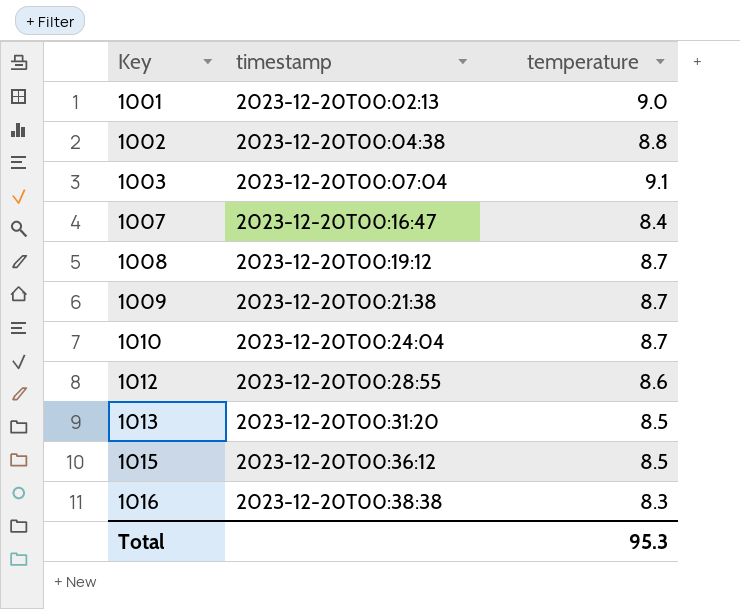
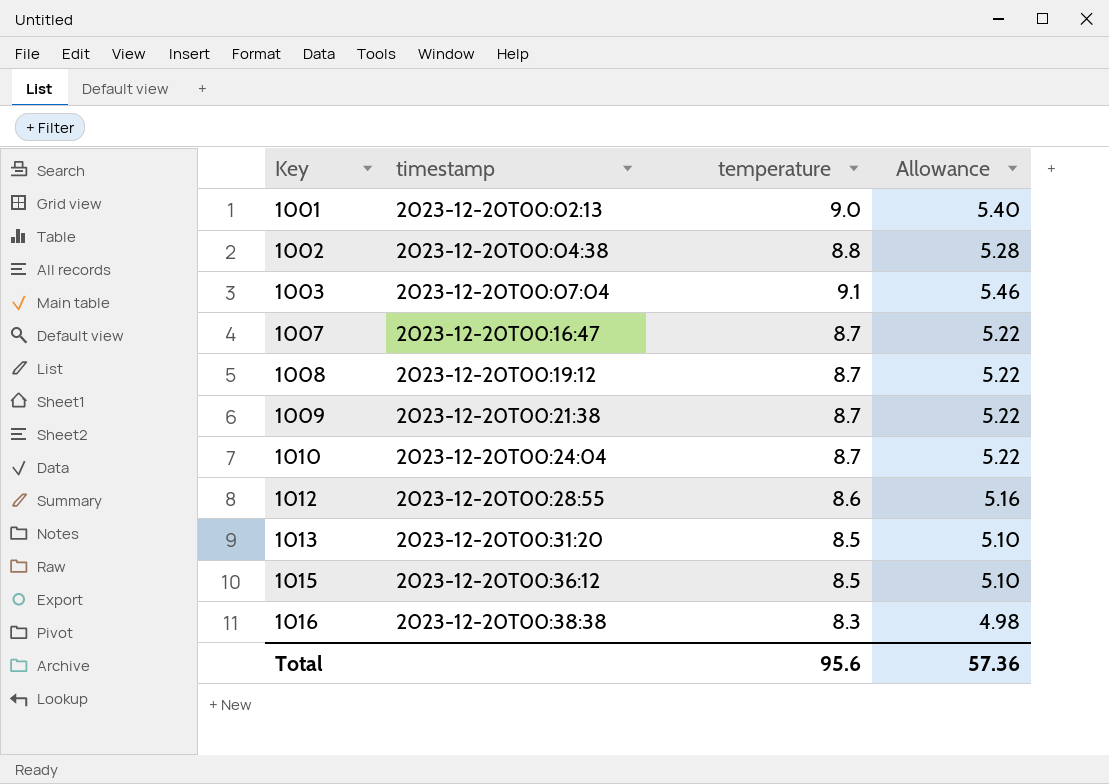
column Allowance | formula: none -> [temperature] * 0.6
1007 | temperature: 8.4 -> 8.7
Total | temperature: 95.3 -> 95.6

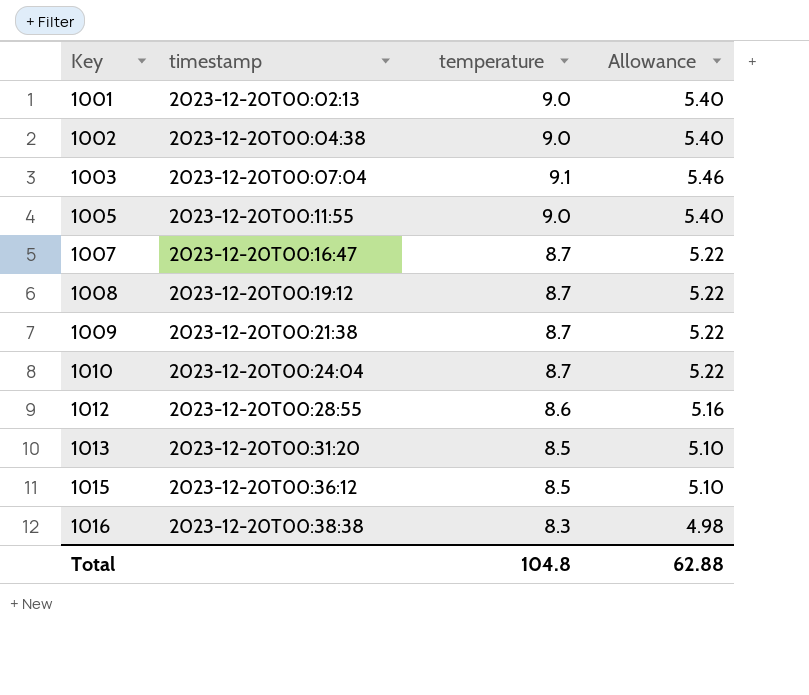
1002 | temperature: 8.8 -> 9.0
1002 | Allowance: 5.28 -> 5.40
row 1005: none -> 2023-12-20T00:11:55 | 9.0 | 5.40
Total | temperature: 95.6 -> 104.8
Total | Allowance: 57.36 -> 62.88

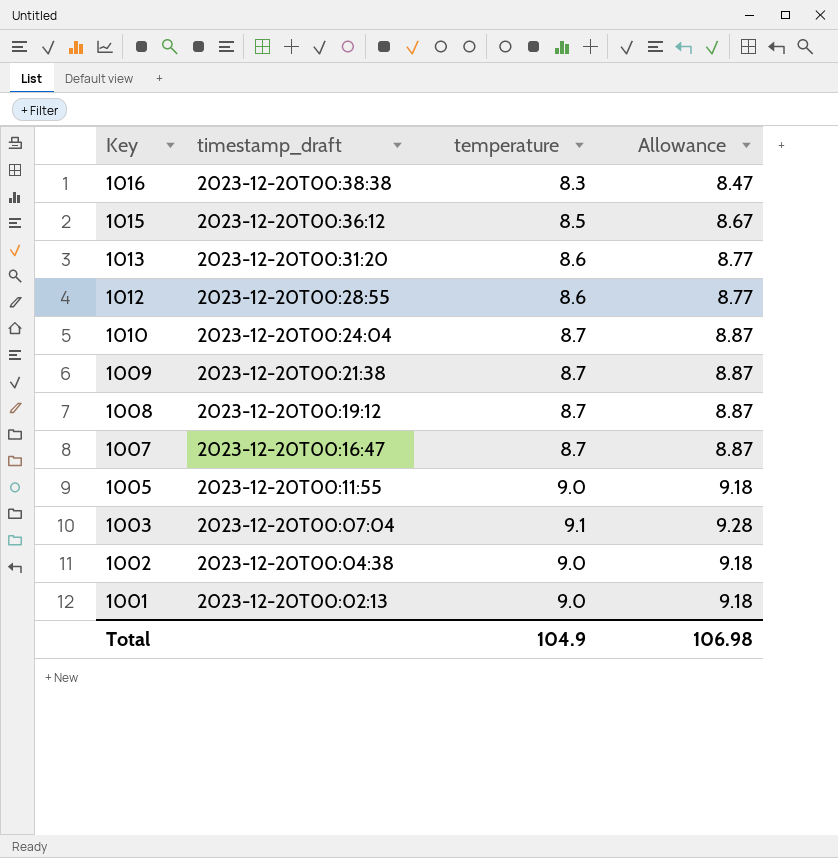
row order: Key ascending -> Key descending
column name: timestamp -> timestamp_draft
column Allowance | formula: [temperature] * 0.6 -> [temperature] * 1.02
1013 | temperature: 8.5 -> 8.6
Total | temperature: 104.8 -> 104.9
Total | Allowance: 62.88 -> 106.98

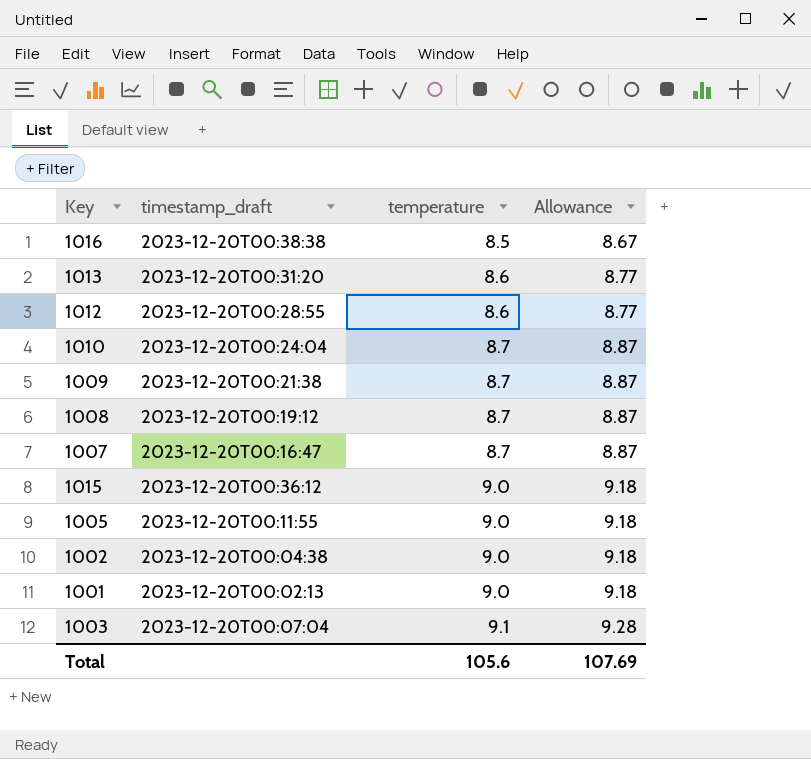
row order: Key descending -> temperature ascending
1016 | temperature: 8.3 -> 8.5
1016 | Allowance: 8.47 -> 8.67
1015 | temperature: 8.5 -> 9.0
1015 | Allowance: 8.67 -> 9.18
Total | temperature: 104.9 -> 105.6
Total | Allowance: 106.98 -> 107.69

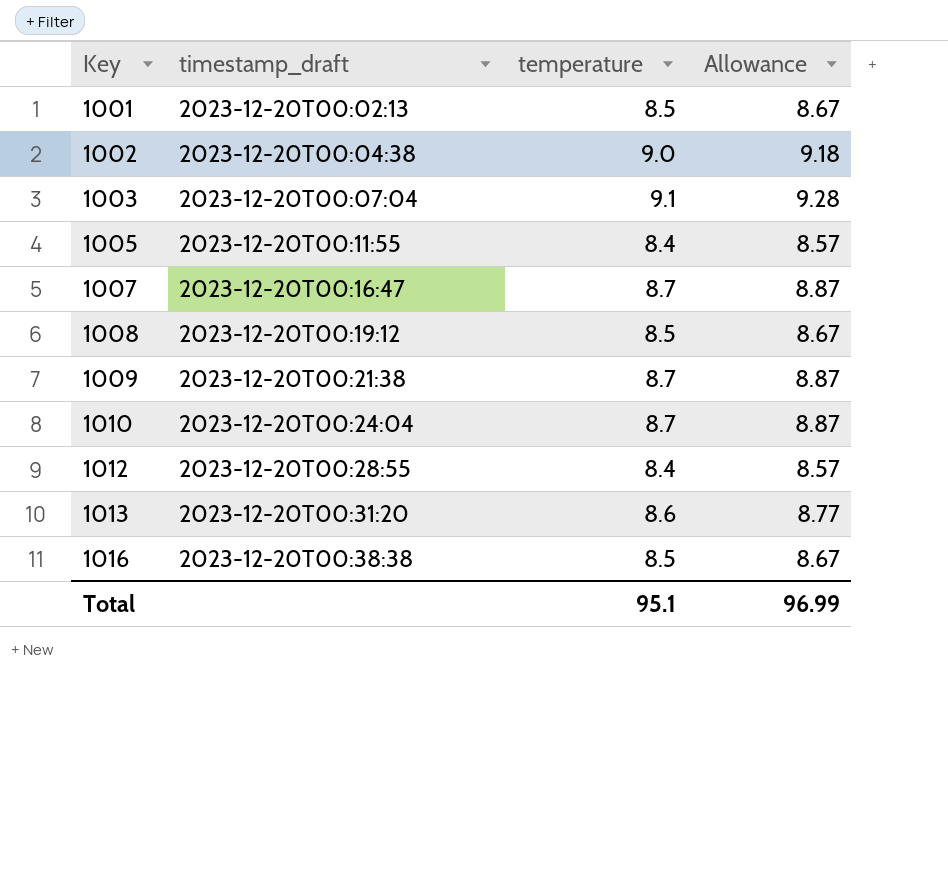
row order: temperature ascending -> Key ascending
row 1015: 2023-12-20T00:36:12 | 9.0 | 9.18 -> none
1001 | temperature: 9.0 -> 8.5
1001 | Allowance: 9.18 -> 8.67
1005 | temperature: 9.0 -> 8.4
1005 | Allowance: 9.18 -> 8.57
1008 | temperature: 8.7 -> 8.5
1008 | Allowance: 8.87 -> 8.67
1012 | temperature: 8.6 -> 8.4
1012 | Allowance: 8.77 -> 8.57
Total | temperature: 105.6 -> 95.1
Total | Allowance: 107.69 -> 96.99

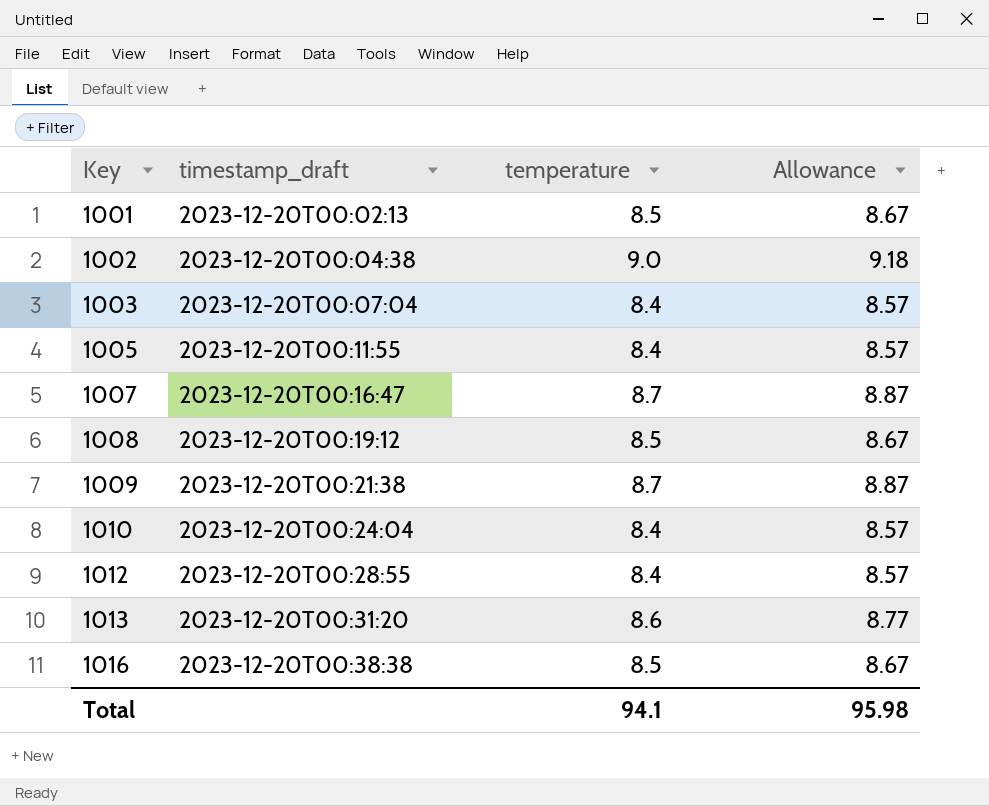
1003 | temperature: 9.1 -> 8.4
1003 | Allowance: 9.28 -> 8.57
1010 | temperature: 8.7 -> 8.4
1010 | Allowance: 8.87 -> 8.57
Total | temperature: 95.1 -> 94.1
Total | Allowance: 96.99 -> 95.98

